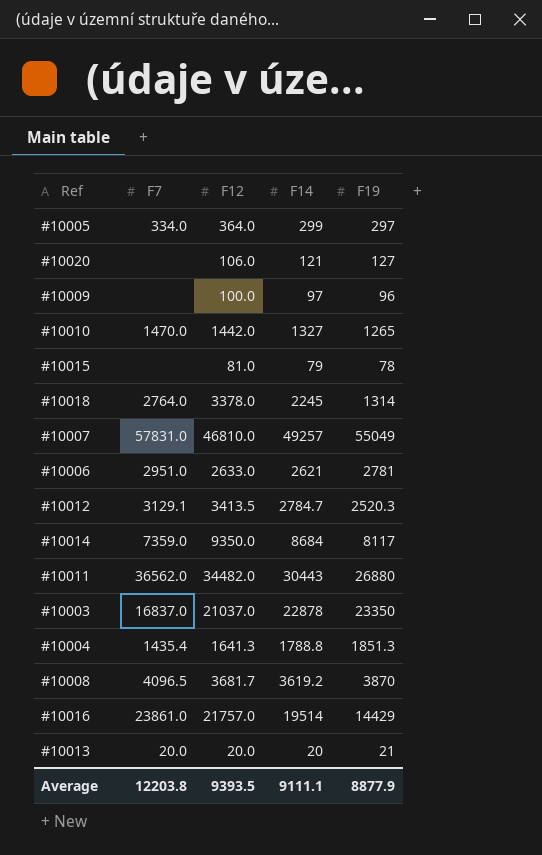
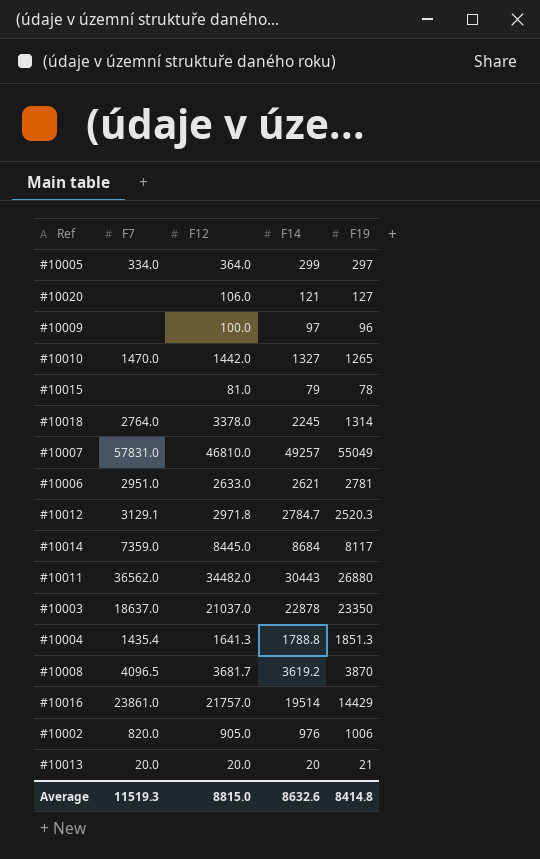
#10012 | F12: 3413.5 -> 2971.8
#10014 | F12: 9350.0 -> 8445.0
#10003 | F7: 16837.0 -> 18637.0
row #10002: none -> 820.0 | 905.0 | 976 | 1006
Average | F7: 12203.8 -> 11519.3
Average | F12: 9393.5 -> 8815.0
Average | F14: 9111.1 -> 8632.6
Average | F19: 8877.9 -> 8414.8

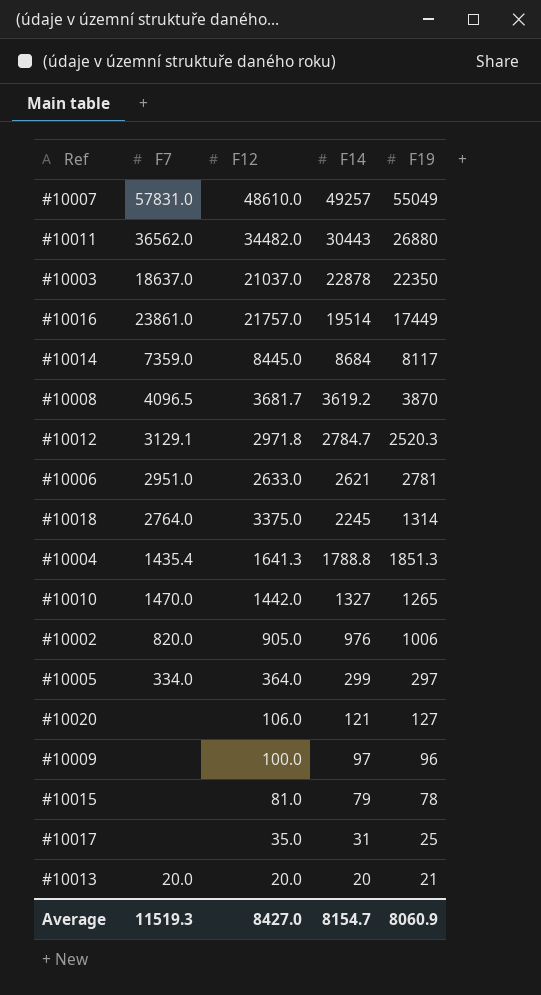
row order: none -> F14 descending
#10007 | F12: 46810.0 -> 48610.0
#10003 | F19: 23350 -> 22350
#10016 | F19: 14429 -> 17449
#10018 | F12: 3378.0 -> 3375.0
row #10017: none -> none | 35.0 | 31 | 25
Average | F12: 8815.0 -> 8427.0
Average | F14: 8632.6 -> 8154.7
Average | F19: 8414.8 -> 8060.9

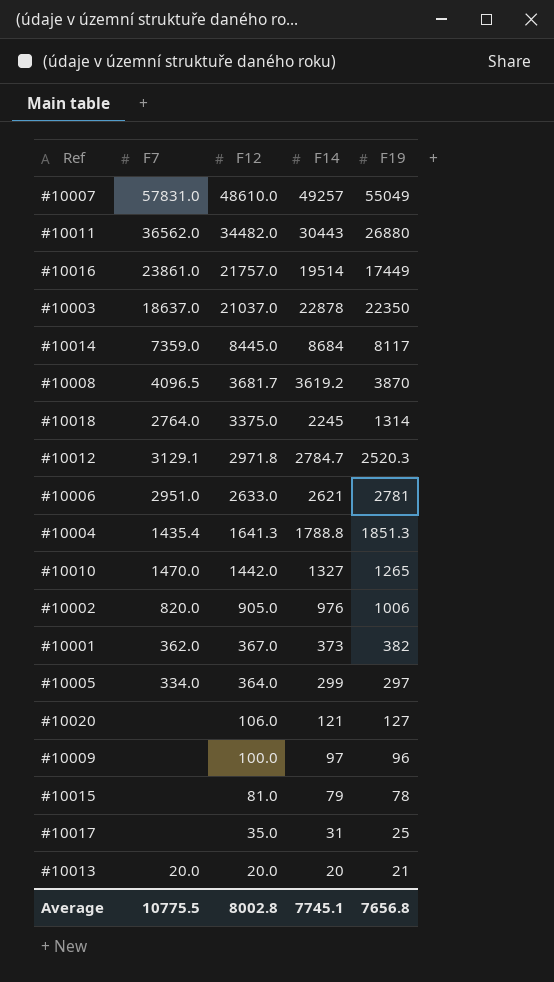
row order: F14 descending -> F12 descending
row #10001: none -> 362.0 | 367.0 | 373 | 382
Average | F7: 11519.3 -> 10775.5
Average | F12: 8427.0 -> 8002.8
Average | F14: 8154.7 -> 7745.1
Average | F19: 8060.9 -> 7656.8

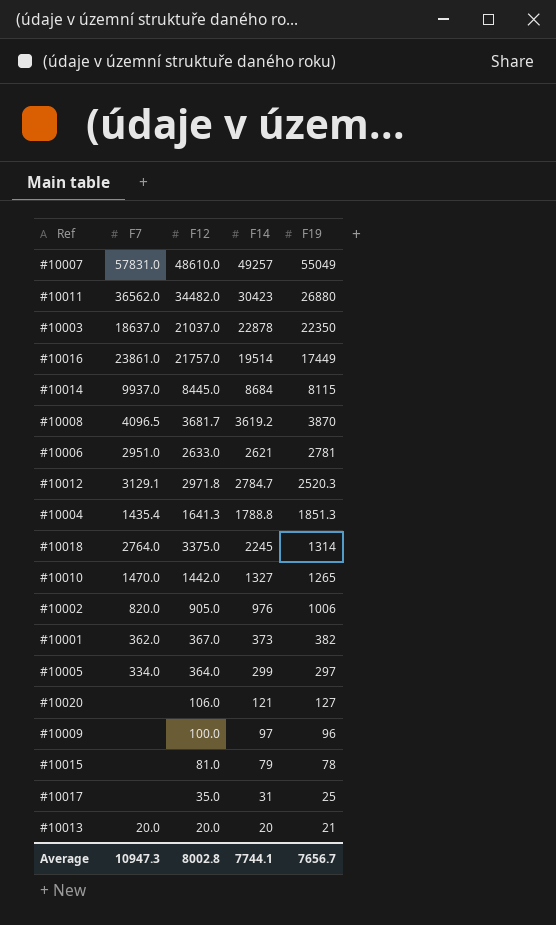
row order: F12 descending -> F19 descending
#10011 | F14: 30443 -> 30423
#10014 | F7: 7359.0 -> 9937.0
#10014 | F19: 8117 -> 8115
Average | F7: 10775.5 -> 10947.3
Average | F14: 7745.1 -> 7744.1
Average | F19: 7656.8 -> 7656.7

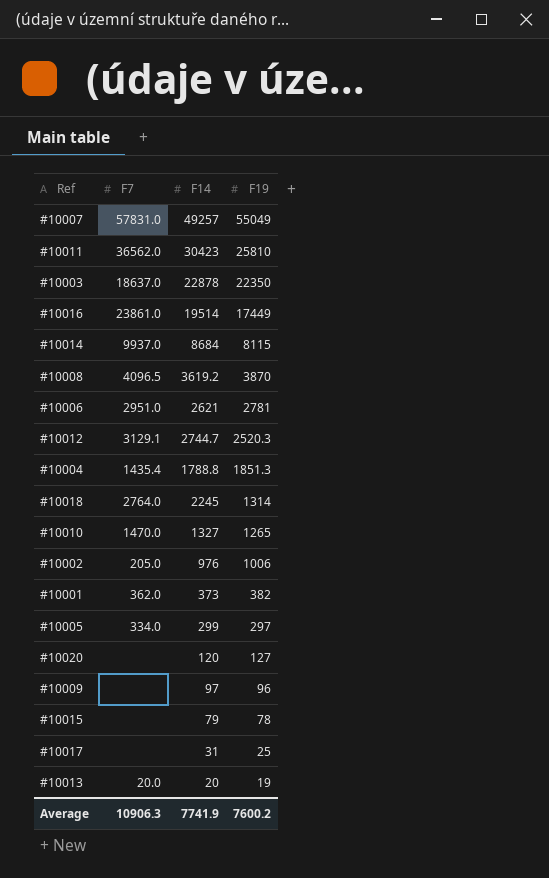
column F12 | position: 3 -> none
#10011 | F19: 26880 -> 25810
#10012 | F14: 2784.7 -> 2744.7
#10002 | F7: 820.0 -> 205.0
#10020 | F14: 121 -> 120
#10013 | F19: 21 -> 19
Average | F7: 10947.3 -> 10906.3
Average | F14: 7744.1 -> 7741.9
Average | F19: 7656.7 -> 7600.2

